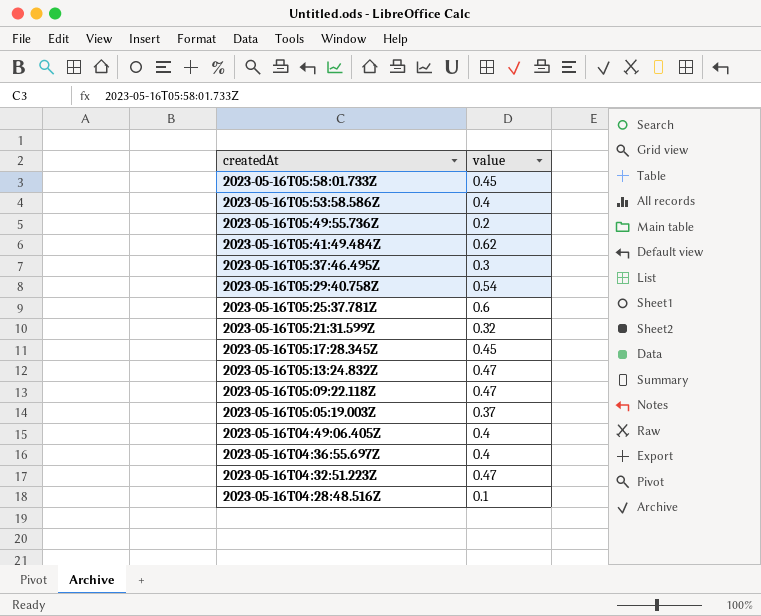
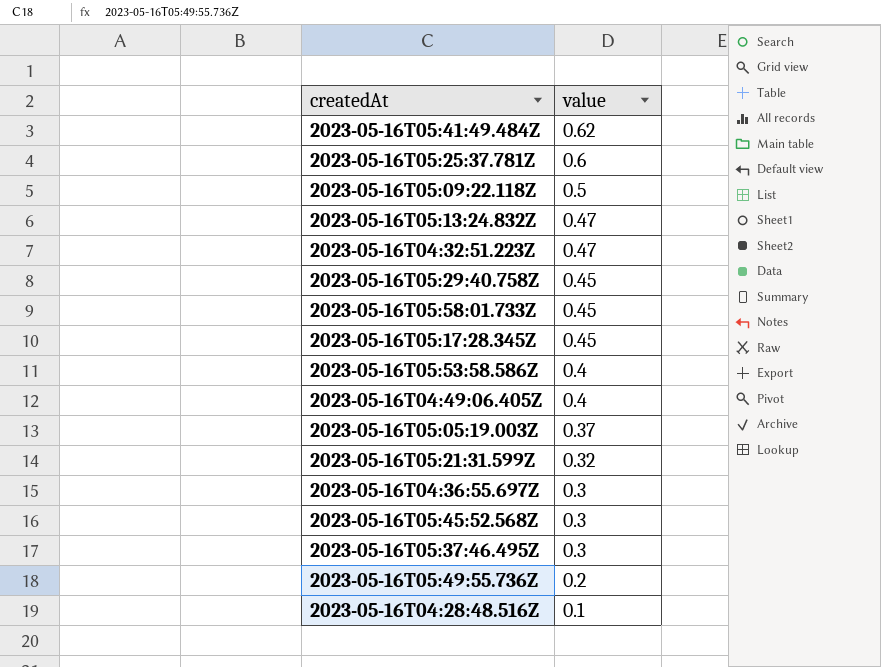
row order: createdAt descending -> value descending
2023-05-16T05:09:22.118Z | value: 0.47 -> 0.5
2023-05-16T05:29:40.758Z | value: 0.54 -> 0.45
2023-05-16T04:36:55.697Z | value: 0.4 -> 0.3
row 2023-05-16T05:45:52.568Z: none -> 0.3

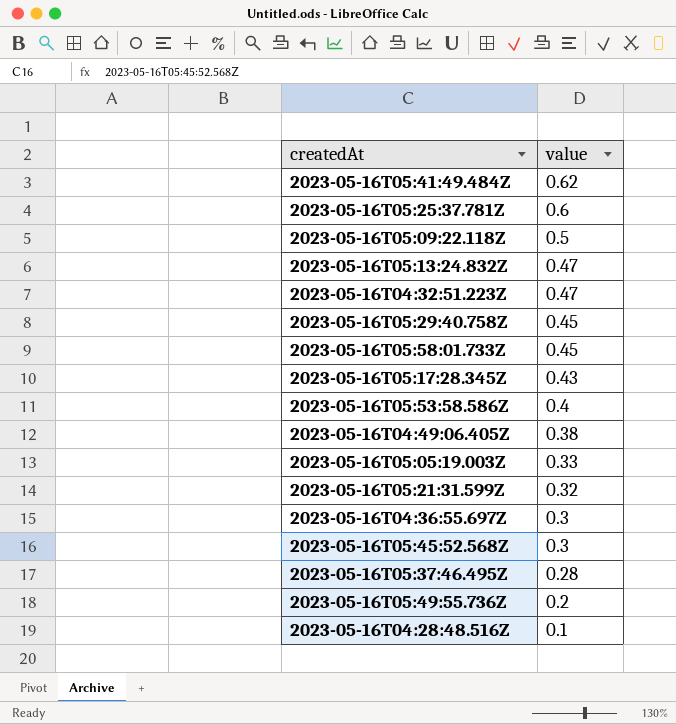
2023-05-16T05:17:28.345Z | value: 0.45 -> 0.43
2023-05-16T04:49:06.405Z | value: 0.4 -> 0.38
2023-05-16T05:05:19.003Z | value: 0.37 -> 0.33
2023-05-16T05:37:46.495Z | value: 0.3 -> 0.28

